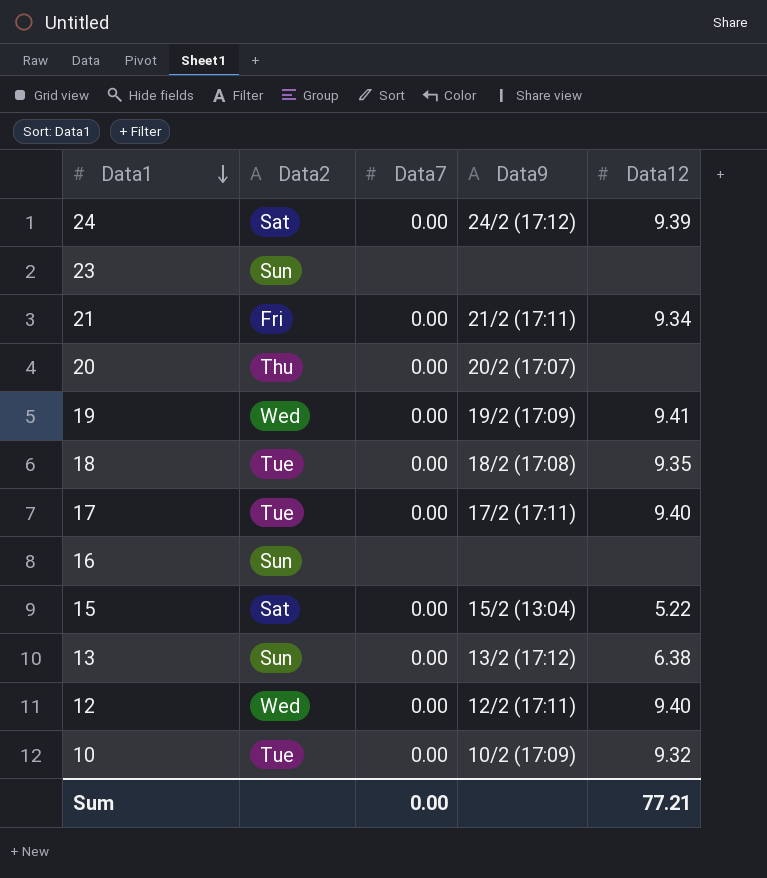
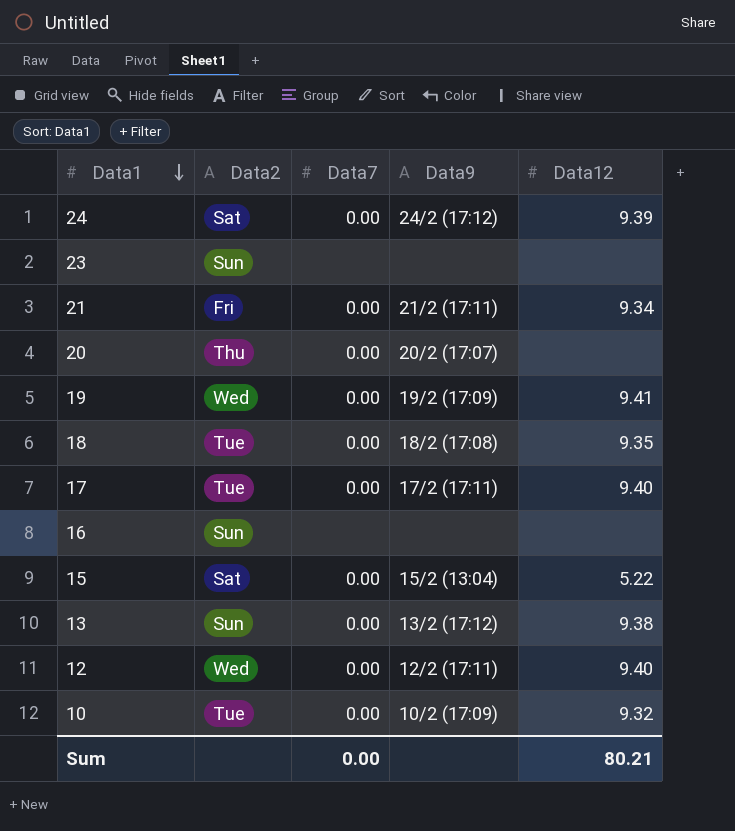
13 | Data12: 6.38 -> 9.38
Sum | Data12: 77.21 -> 80.21

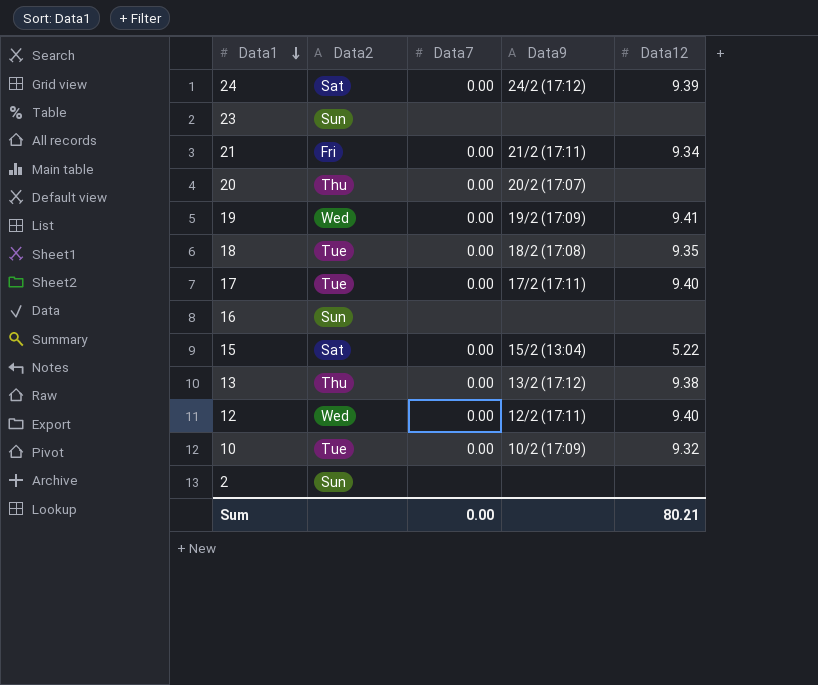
13 | Data2: Sun -> Thu
row 2: none -> Sun | none | none | none

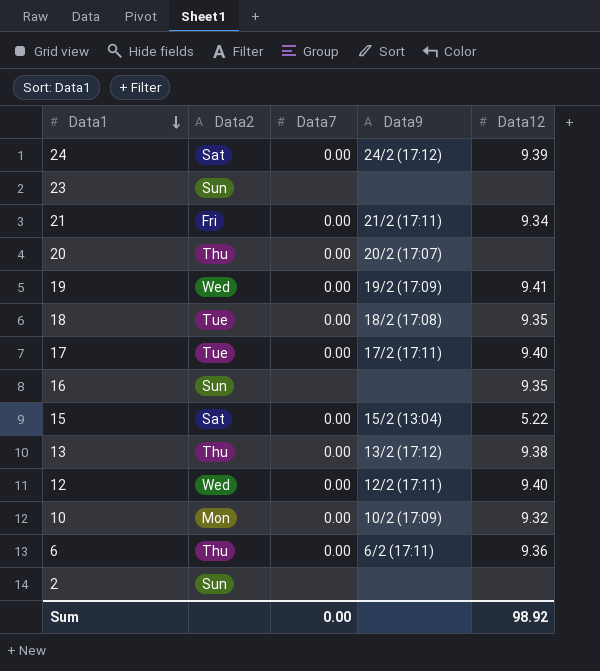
16 | Data12: none -> 9.35
10 | Data2: Tue -> Mon
row 6: none -> Thu | 0.00 | 6/2 (17:11) | 9.36
Sum | Data12: 80.21 -> 98.92

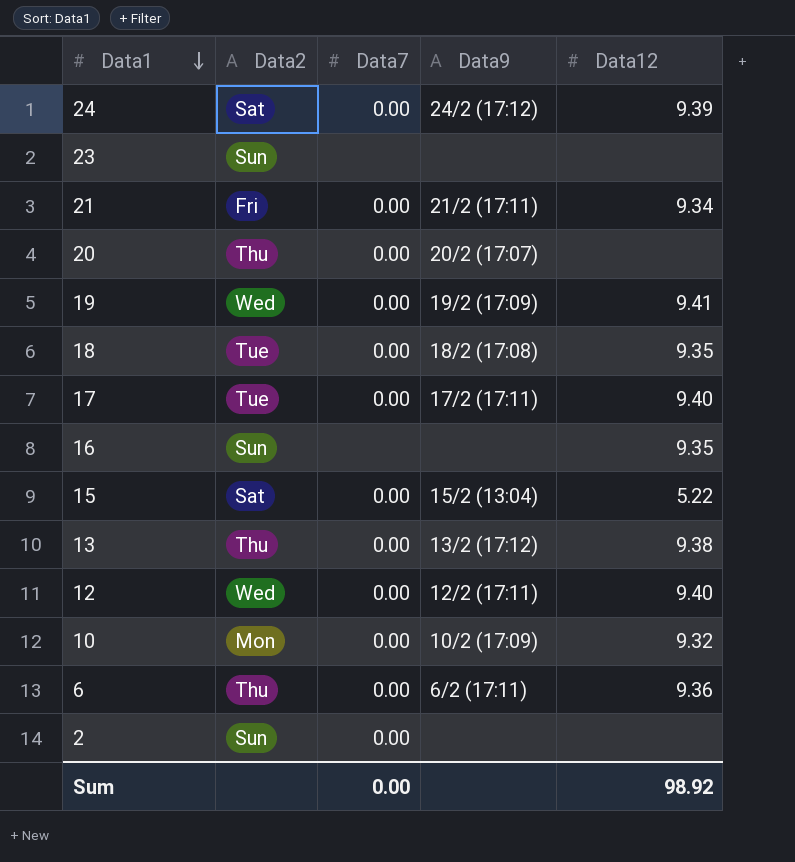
2 | Data7: none -> 0.00

